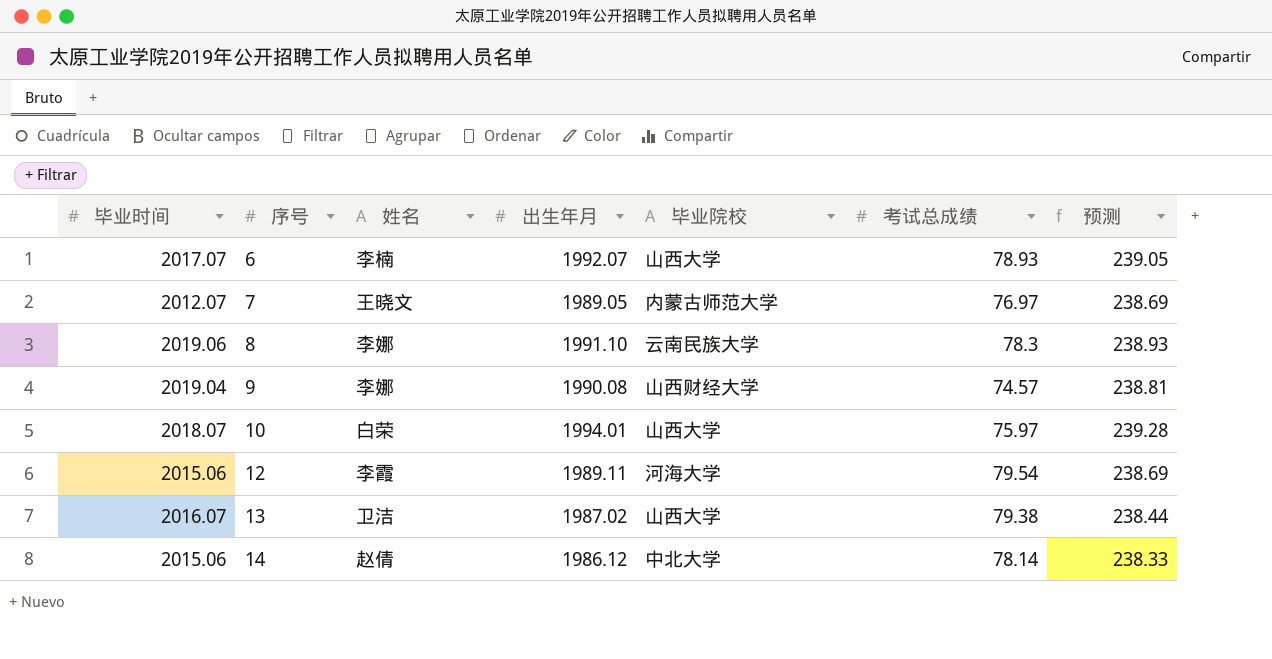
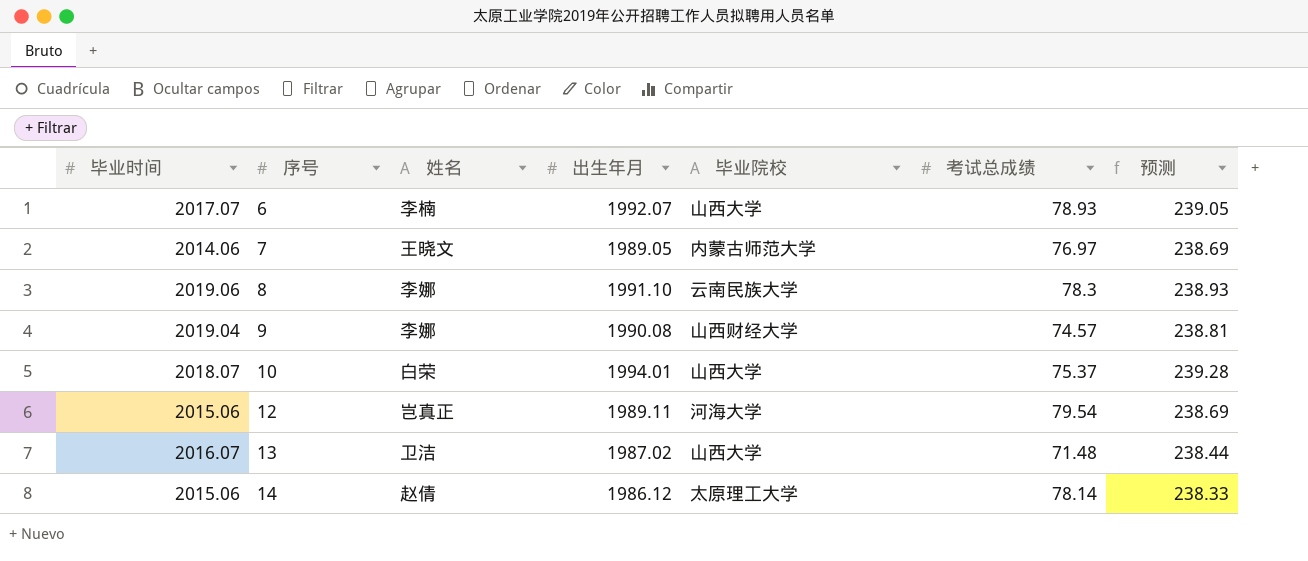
7 | 毕业时间: 2012.07 -> 2014.06
10 | 考试总成绩: 75.97 -> 75.37
12 | 姓名: 李霞 -> 岂真正
13 | 考试总成绩: 79.38 -> 71.48
14 | 毕业院校: 中北大学 -> 太原理工大学

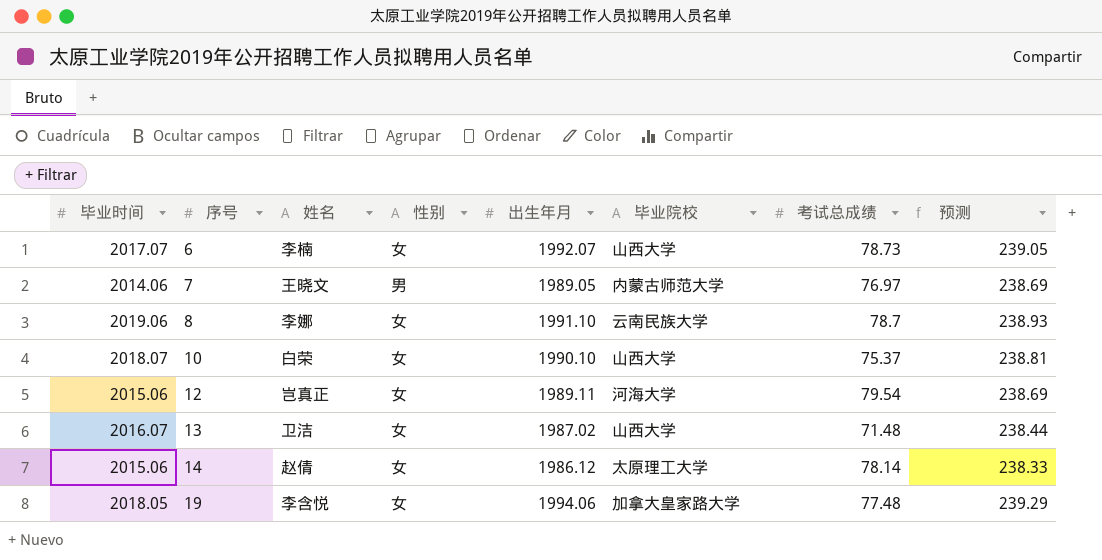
column 性别 | position: none -> 4
row 9: 2019.04 | 李娜 | 1990.08 | 山西财经大学 | 74.57 | 238.81 -> none
6 | 考试总成绩: 78.93 -> 78.73
8 | 考试总成绩: 78.3 -> 78.7
10 | 出生年月: 1994.01 -> 1990.10
10 | 预测: 239.28 -> 238.81
row 19: none -> 2018.05 | 李含悦 | 女 | 1994.06 | 加拿大皇家路大学 | 77.48 | 239.29

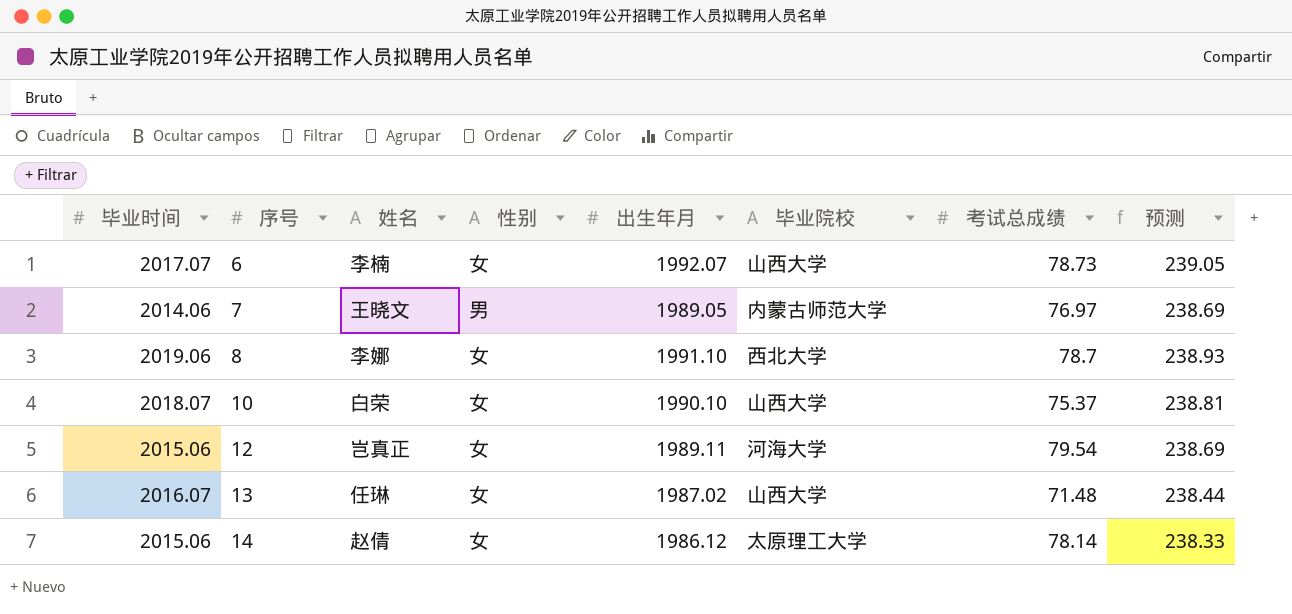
row 19: 2018.05 | 李含悦 | 女 | 1994.06 | 加拿大皇家路大学 | 77.48 | 239.29 -> none
8 | 毕业院校: 云南民族大学 -> 西北大学
13 | 姓名: 卫洁 -> 任琳

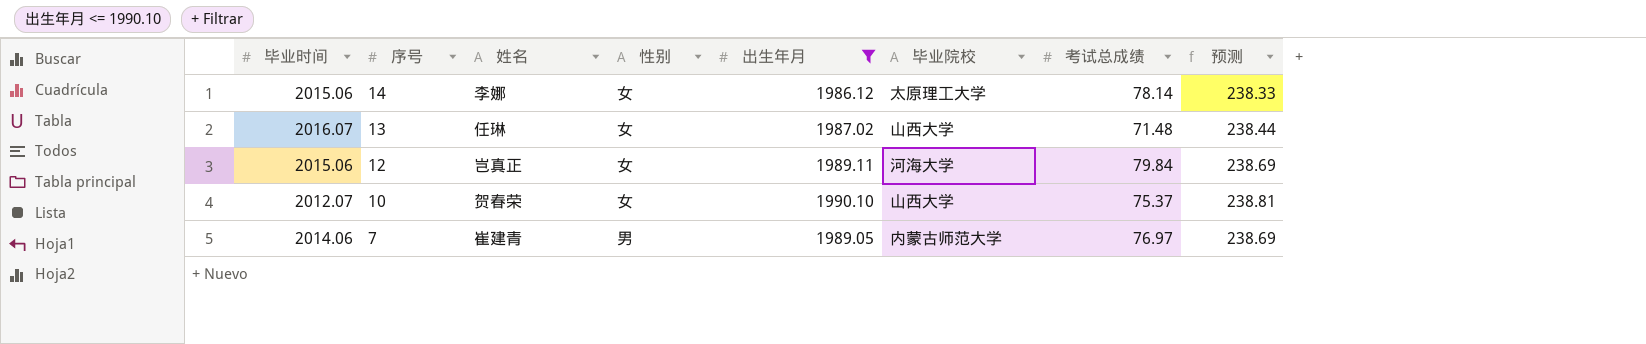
filter: none -> 出生年月 <= 1990.10
row order: 序号 ascending -> 序号 descending
14 | 姓名: 赵倩 -> 李娜
12 | 考试总成绩: 79.54 -> 79.84
10 | 毕业时间: 2018.07 -> 2012.07
10 | 姓名: 白荣 -> 贺春荣
7 | 姓名: 王晓文 -> 崔建青

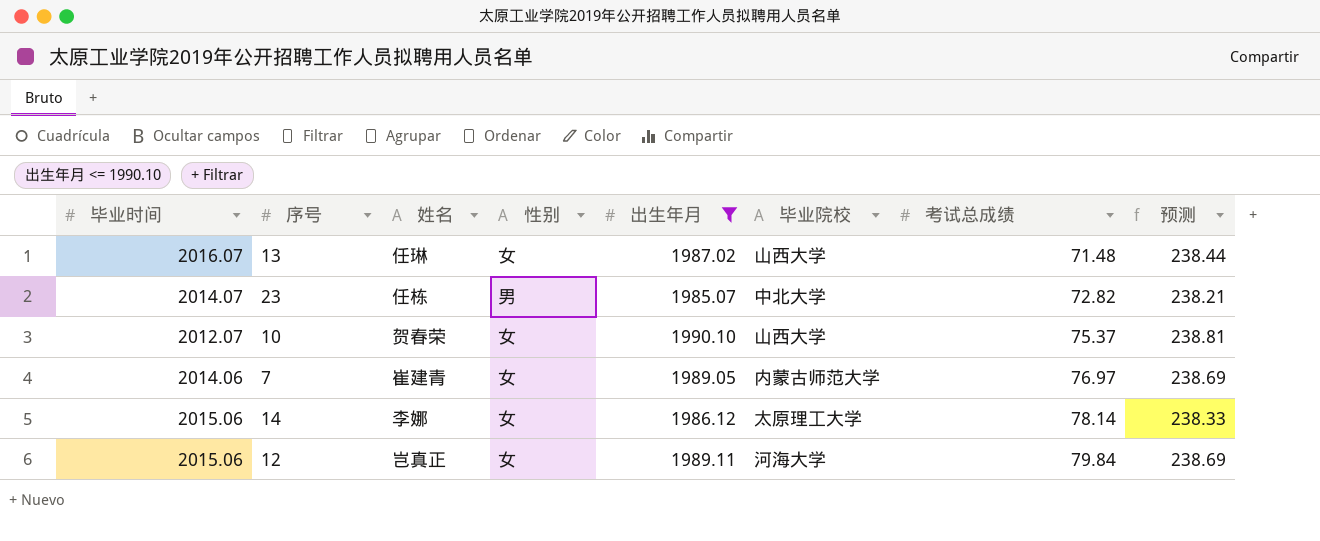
row order: 序号 descending -> 考试总成绩 ascending
row 23: none -> 2014.07 | 任栋 | 男 | 1985.07 | 中北大学 | 72.82 | 238.21
7 | 性别: 男 -> 女

